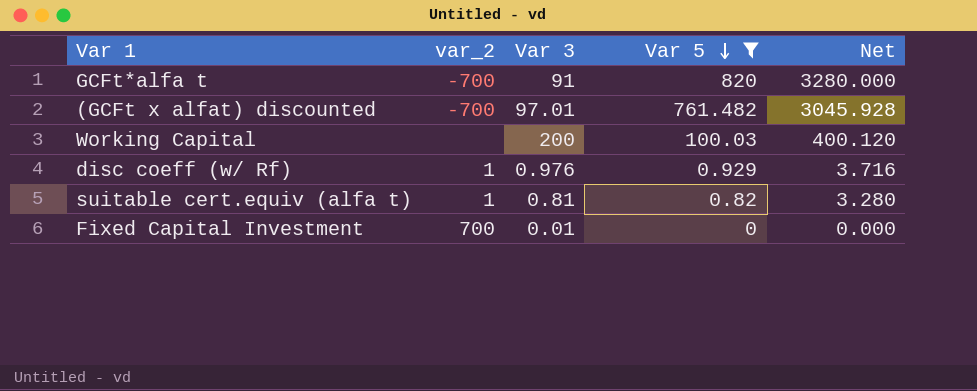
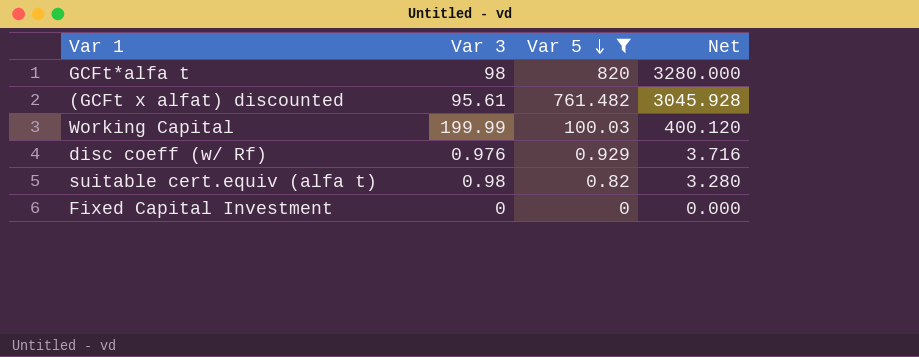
column var_2 | position: 2 -> none
GCFt*alfa t | Var 3: 91 -> 98
(GCFt x alfat) discounted | Var 3: 97.01 -> 95.61
Working Capital | Var 3: 200 -> 199.99
suitable cert.equiv (alfa t) | Var 3: 0.81 -> 0.98
Fixed Capital Investment | Var 3: 0.01 -> 0

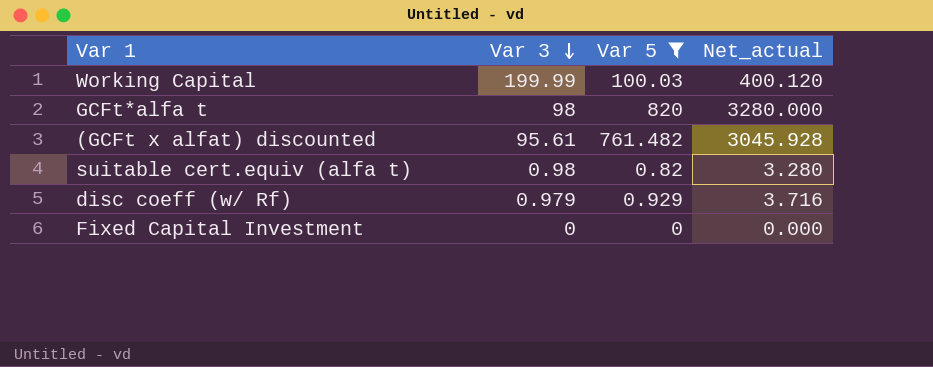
row order: Var 5 descending -> Var 3 descending
column name: Net -> Net_actual
disc coeff (w/ Rf) | Var 3: 0.976 -> 0.979

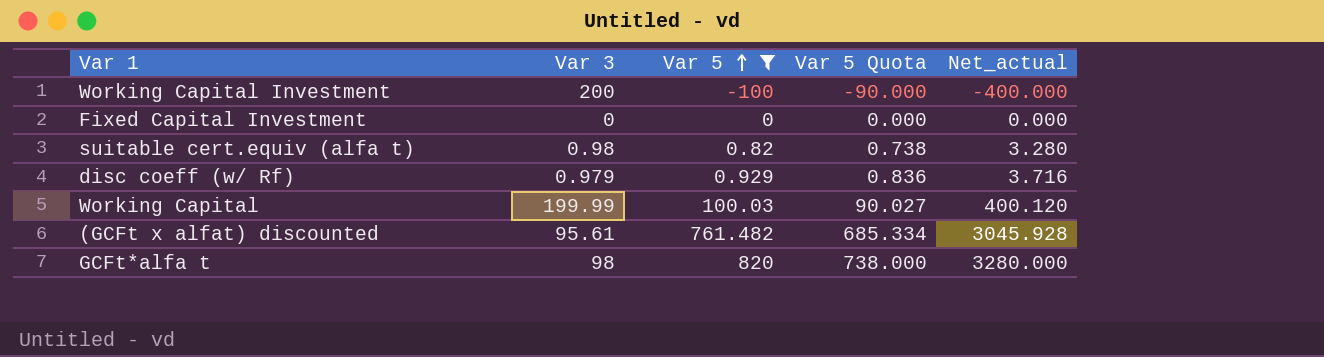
row order: Var 3 descending -> Var 5 ascending
column Var 5 Quota | formula: none -> [Var 5] * 0.9
row Working Capital Investment: none -> 200 | -100 | -90.000 | -400.000

